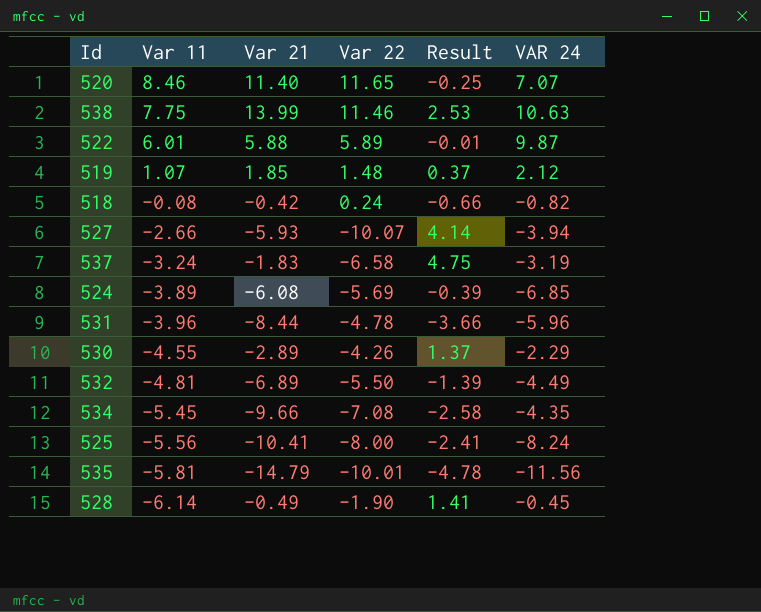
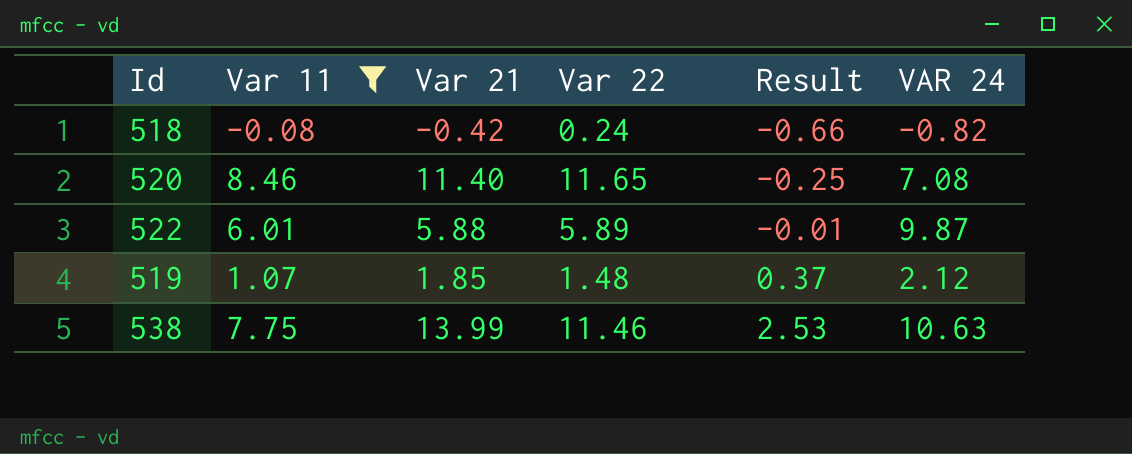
filter: none -> Var 11 >= -0.08
row order: Var 11 descending -> Result ascending
520 | VAR 24: 7.07 -> 7.08

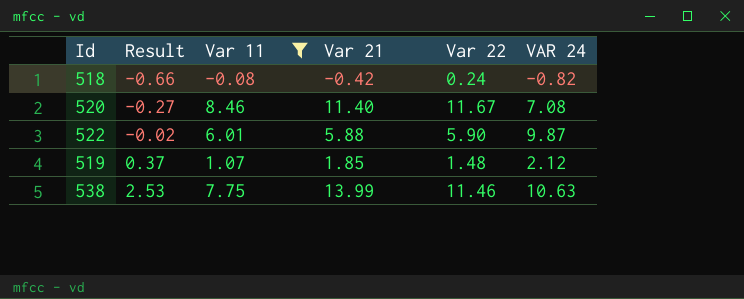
column Result | position: 5 -> 2
520 | Result: -0.25 -> -0.27
520 | Var 22: 11.65 -> 11.67
522 | Result: -0.01 -> -0.02
522 | Var 22: 5.89 -> 5.90

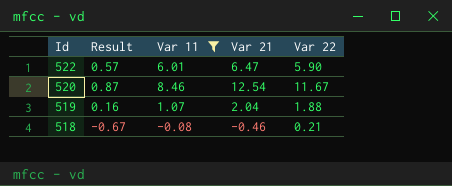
row order: Result ascending -> Id descending
column VAR 24 | position: 6 -> none
row 538: 2.53 | 7.75 | 13.99 | 11.46 | 10.63 -> none
522 | Result: -0.02 -> 0.57
522 | Var 21: 5.88 -> 6.47
520 | Result: -0.27 -> 0.87
520 | Var 21: 11.40 -> 12.54
519 | Result: 0.37 -> 0.16
519 | Var 21: 1.85 -> 2.04
519 | Var 22: 1.48 -> 1.88
518 | Result: -0.66 -> -0.67
518 | Var 21: -0.42 -> -0.46
518 | Var 22: 0.24 -> 0.21

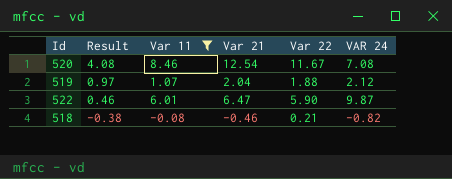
row order: Id descending -> Result descending
column Result | formula: [Var 21] - [Var 22] -> [Var 21] - [Var 11]
column VAR 24 | position: none -> 6

